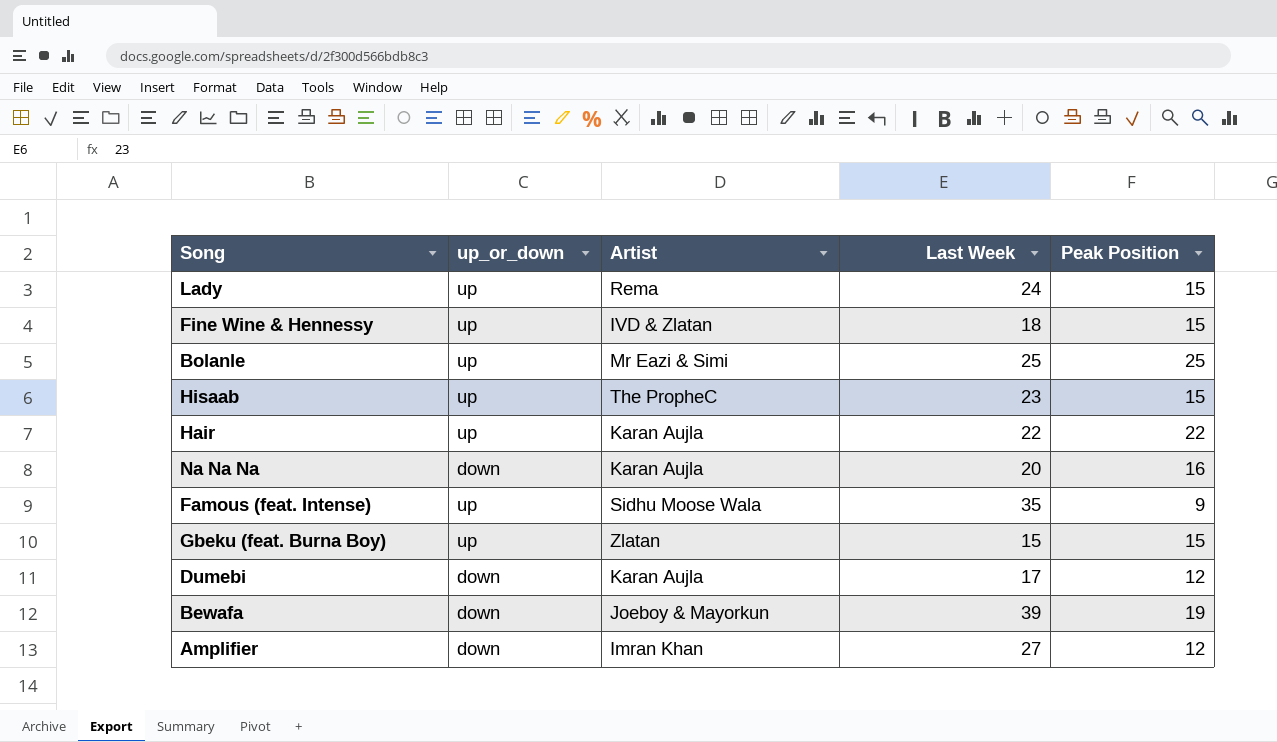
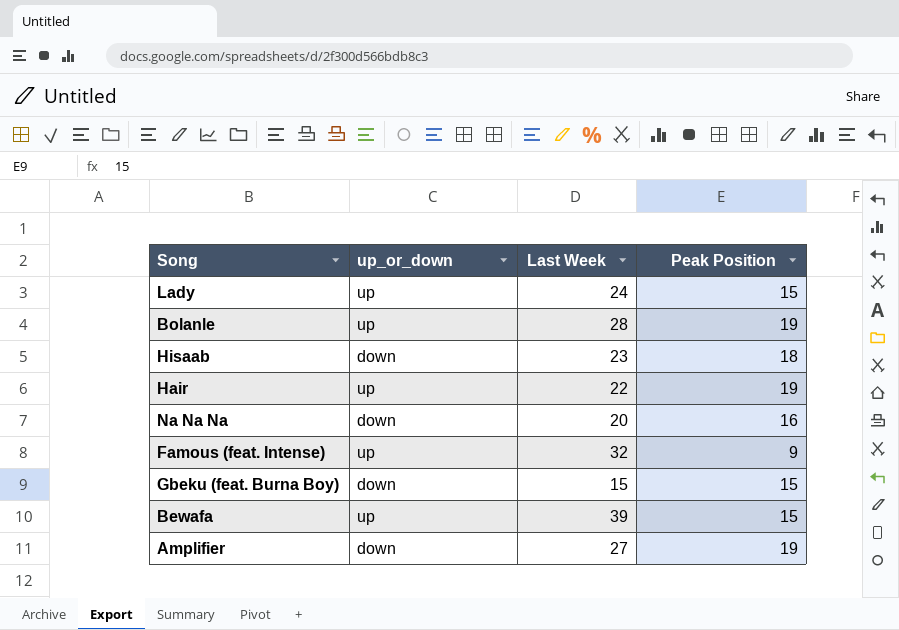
column Artist | position: 3 -> none
row Fine Wine & Hennessy: up | IVD & Zlatan | 18 | 15 -> none
row Dumebi: down | Karan Aujla | 17 | 12 -> none
Bolanle | Last Week: 25 -> 28
Bolanle | Peak Position: 25 -> 19
Hisaab | up_or_down: up -> down
Hisaab | Peak Position: 15 -> 18
Hair | Peak Position: 22 -> 19
Famous (feat. Intense) | Last Week: 35 -> 32
Gbeku (feat. Burna Boy) | up_or_down: up -> down
Bewafa | up_or_down: down -> up
Bewafa | Peak Position: 19 -> 15
Amplifier | Peak Position: 12 -> 19

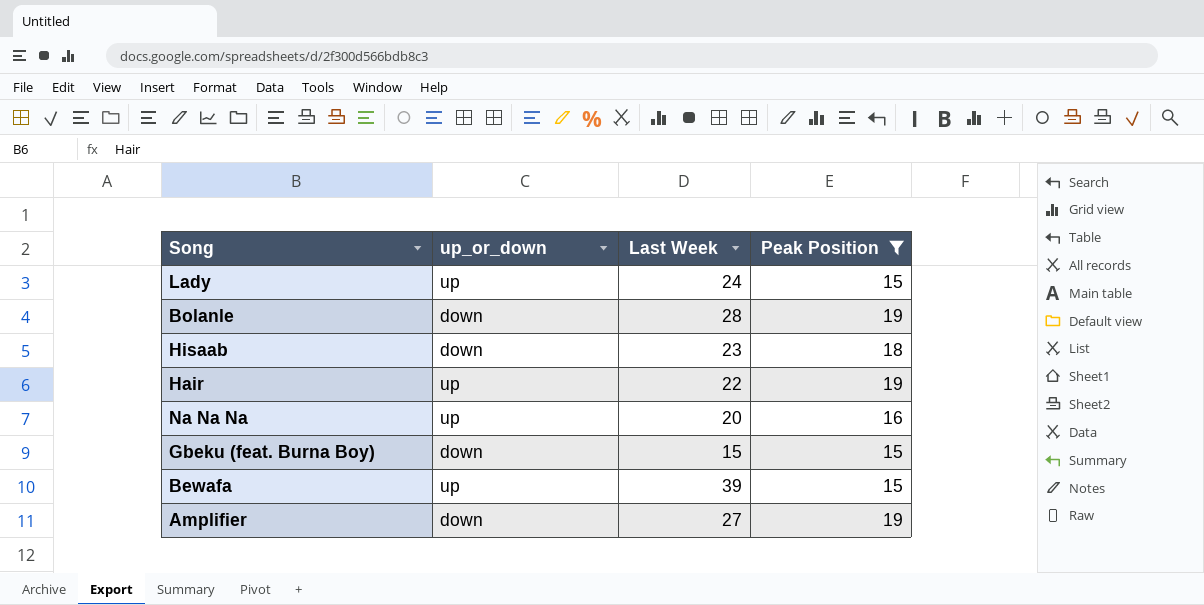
filter: none -> Peak Position != 9
Bolanle | up_or_down: up -> down
Na Na Na | up_or_down: down -> up

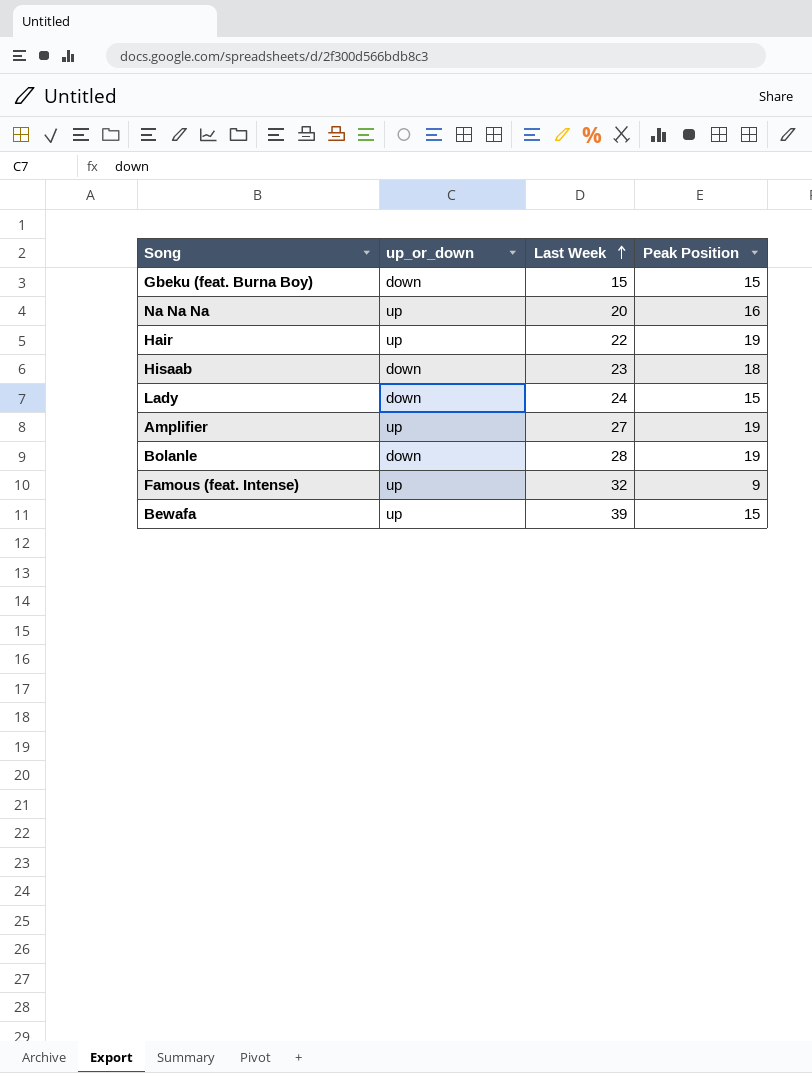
filter: Peak Position != 9 -> none
row order: none -> Last Week ascending
Lady | up_or_down: up -> down
Amplifier | up_or_down: down -> up

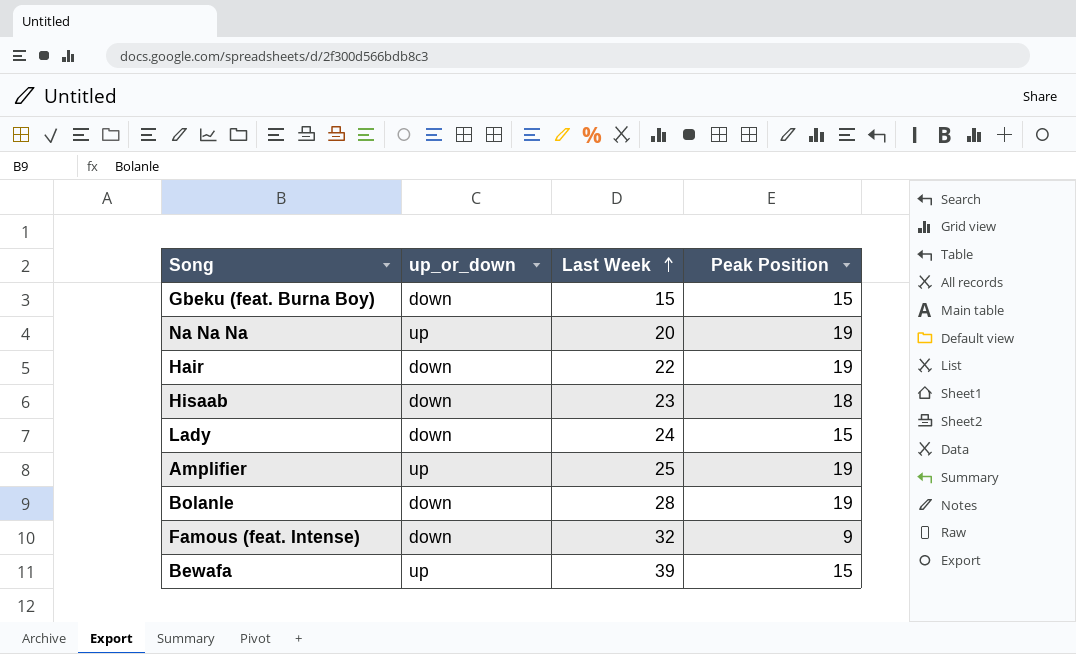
Na Na Na | Peak Position: 16 -> 19
Hair | up_or_down: up -> down
Amplifier | Last Week: 27 -> 25
Famous (feat. Intense) | up_or_down: up -> down

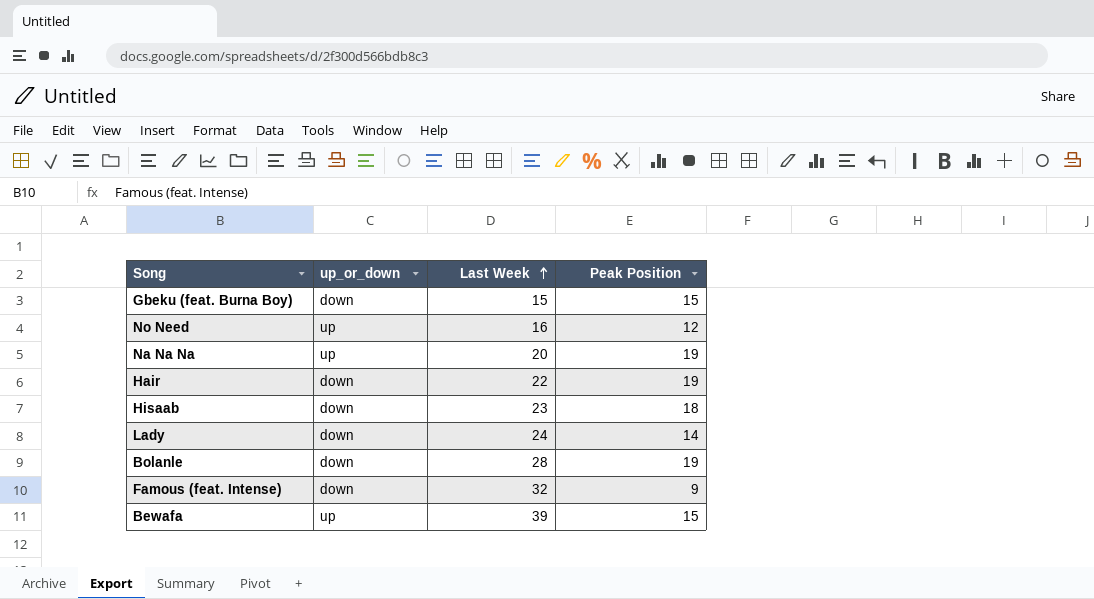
row Amplifier: up | 25 | 19 -> none
row No Need: none -> up | 16 | 12
Lady | Peak Position: 15 -> 14

